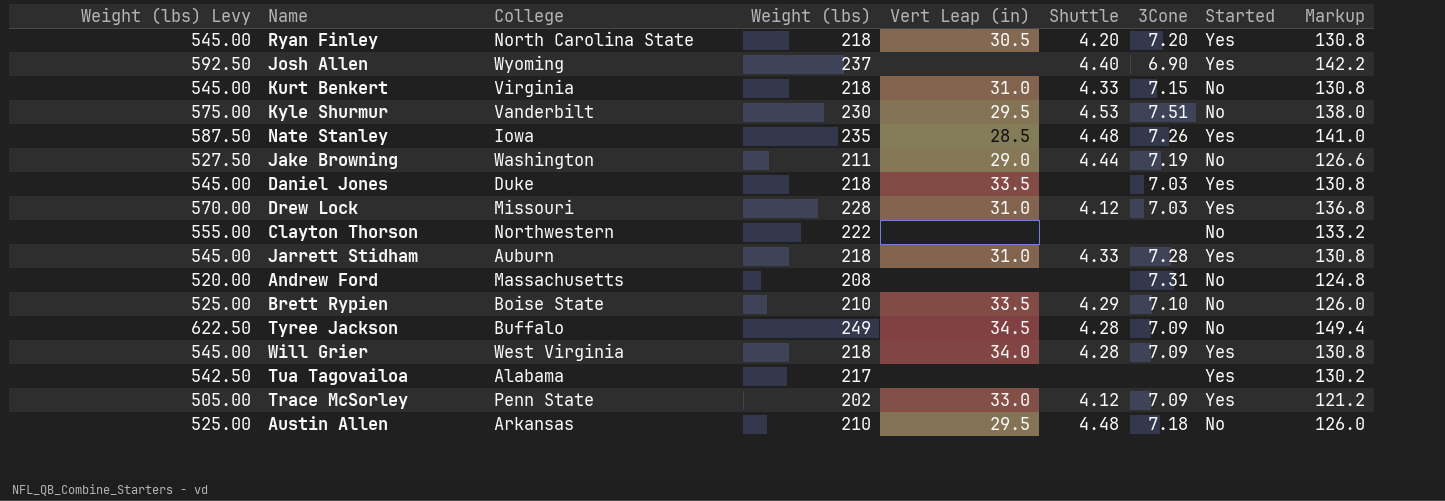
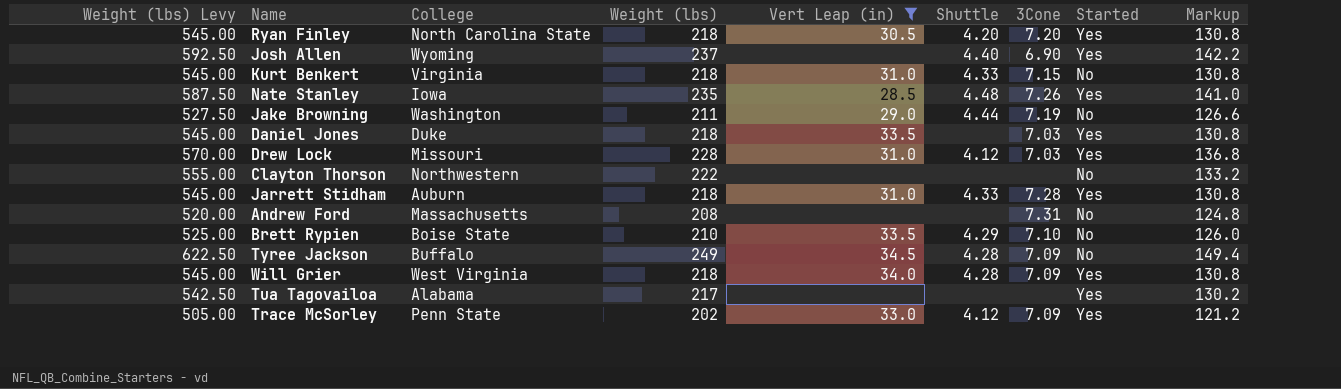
filter: none -> Vert Leap (in) != 29.5

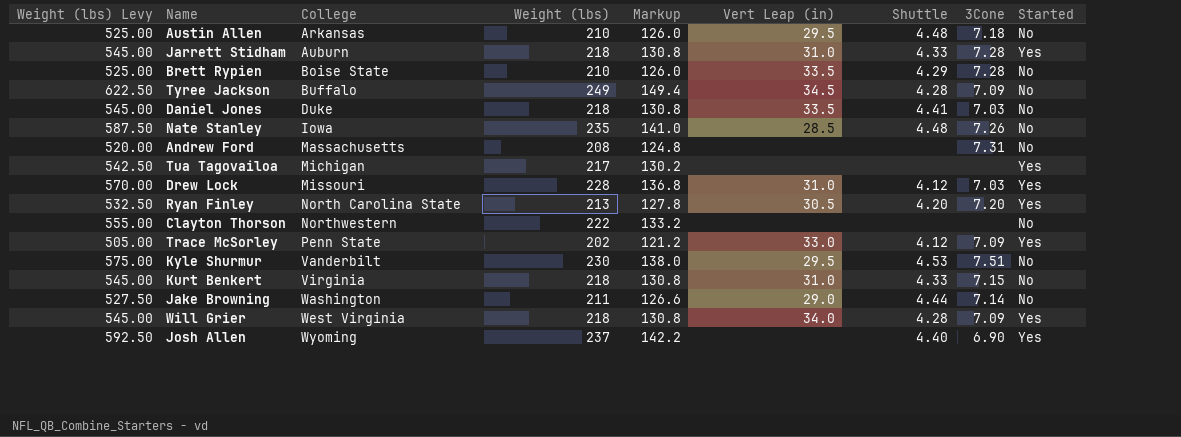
filter: Vert Leap (in) != 29.5 -> none
row order: none -> College ascending
column Markup | position: 9 -> 5
Brett Rypien | 3Cone: 7.10 -> 7.28
Daniel Jones | Shuttle: none -> 4.41
Daniel Jones | Started: Yes -> No
Nate Stanley | Started: Yes -> No
Tua Tagovailoa | College: Alabama -> Michigan
Ryan Finley | Weight (lbs) Levy: 545.00 -> 532.50
Ryan Finley | Weight (lbs): 218 -> 213
Ryan Finley | Markup: 130.8 -> 127.8
Jake Browning | 3Cone: 7.19 -> 7.14

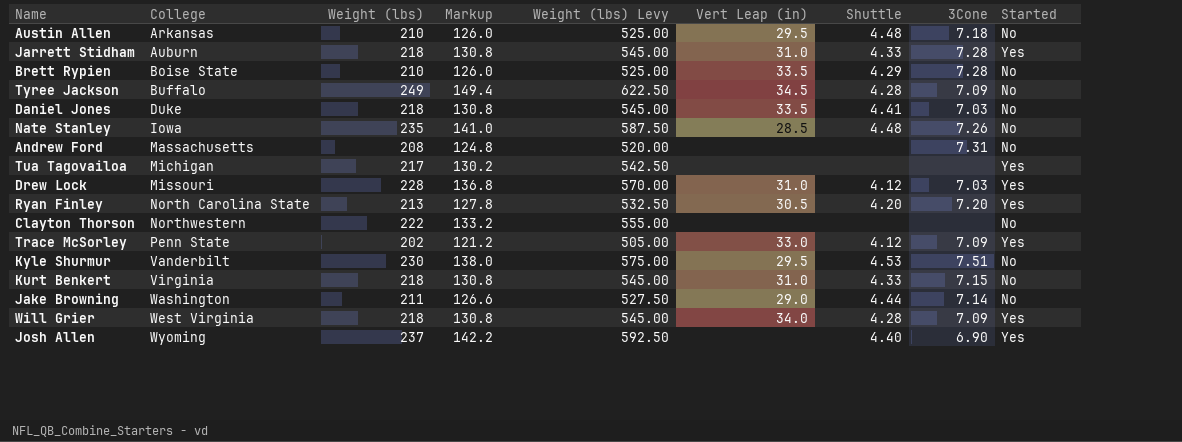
column Weight (lbs) Levy | position: 1 -> 5

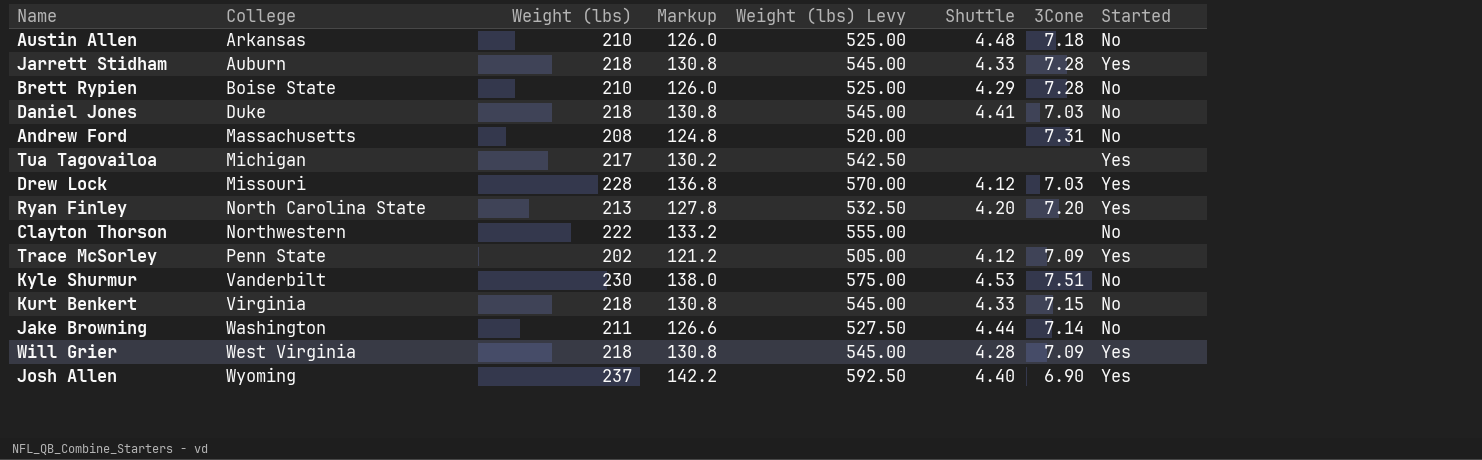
column Vert Leap (in) | position: 6 -> none
row Tyree Jackson: Buffalo | 249 | 149.4 | 622.50 | 34.5 | 4.28 | 7.09 | No -> none
row Nate Stanley: Iowa | 235 | 141.0 | 587.50 | 28.5 | 4.48 | 7.26 | No -> none

